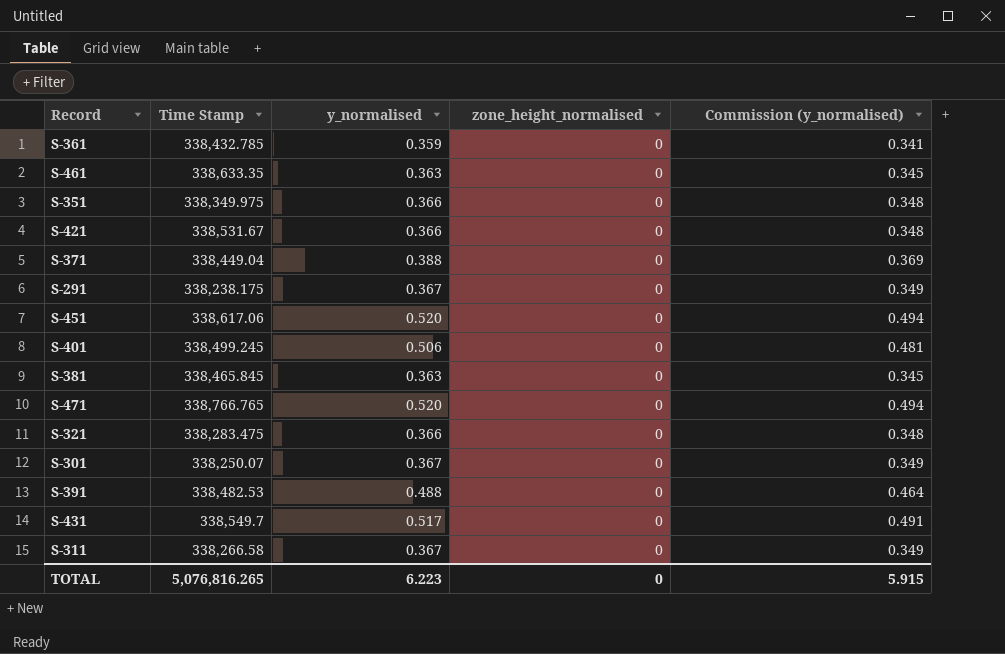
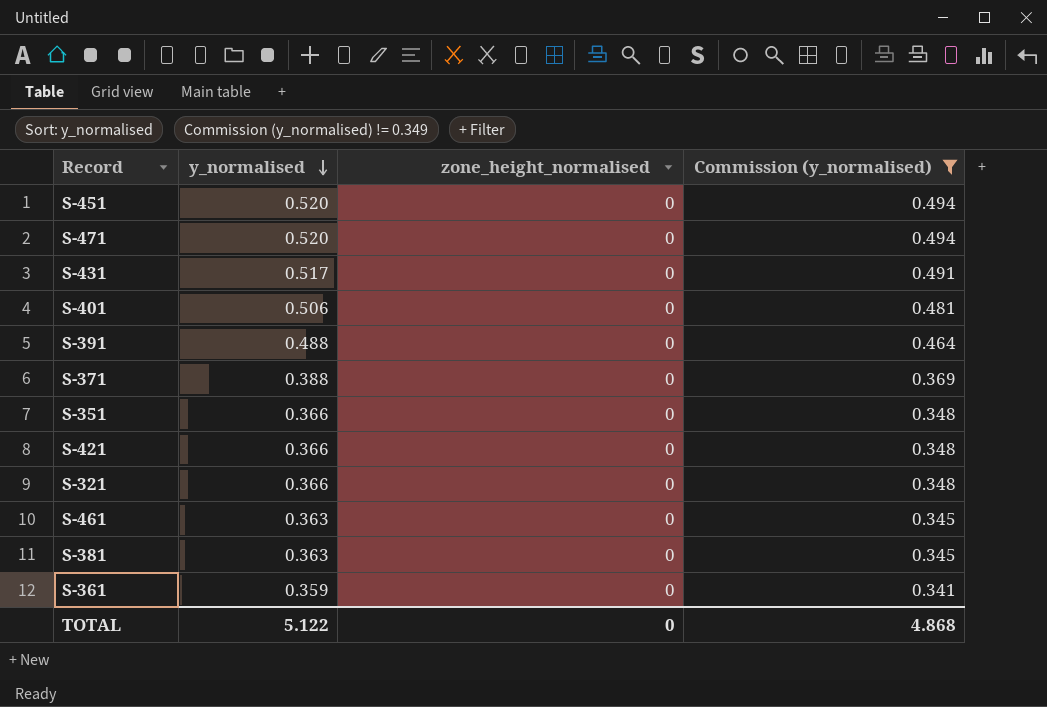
filter: none -> Commission (y_normalised) != 0.349
row order: none -> y_normalised descending
column Time Stamp | position: 2 -> none
TOTAL | y_normalised: 6.223 -> 5.122
TOTAL | Commission (y_normalised): 5.915 -> 4.868

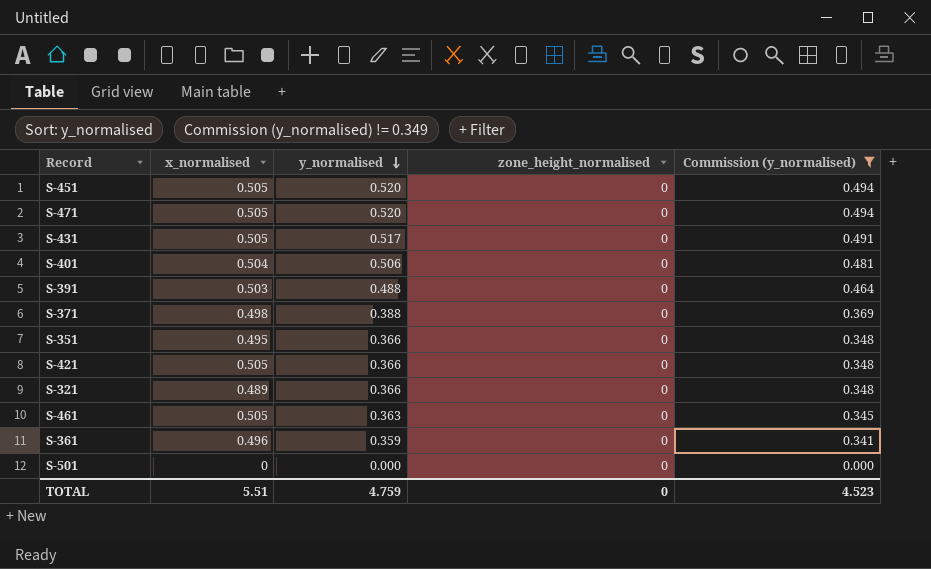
column x_normalised | position: none -> 2
row S-381: 0.363 | 0 | 0.345 -> none
row S-501: none -> 0 | 0.000 | 0 | 0.000
TOTAL | y_normalised: 5.122 -> 4.759
TOTAL | Commission (y_normalised): 4.868 -> 4.523

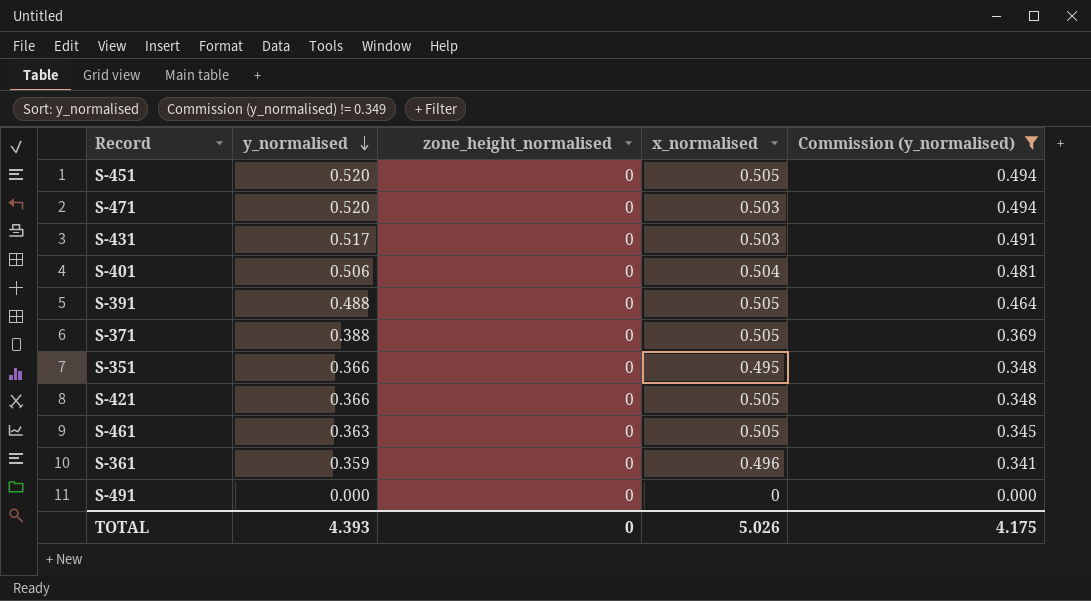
column x_normalised | position: 2 -> 4
row S-321: 0.489 | 0.366 | 0 | 0.348 -> none
row S-501: 0 | 0.000 | 0 | 0.000 -> none
S-471 | x_normalised: 0.505 -> 0.503
S-431 | x_normalised: 0.505 -> 0.503
S-391 | x_normalised: 0.503 -> 0.505
S-371 | x_normalised: 0.498 -> 0.505
row S-491: none -> 0.000 | 0 | 0 | 0.000
TOTAL | y_normalised: 4.759 -> 4.393
TOTAL | x_normalised: 5.51 -> 5.026
TOTAL | Commission (y_normalised): 4.523 -> 4.175

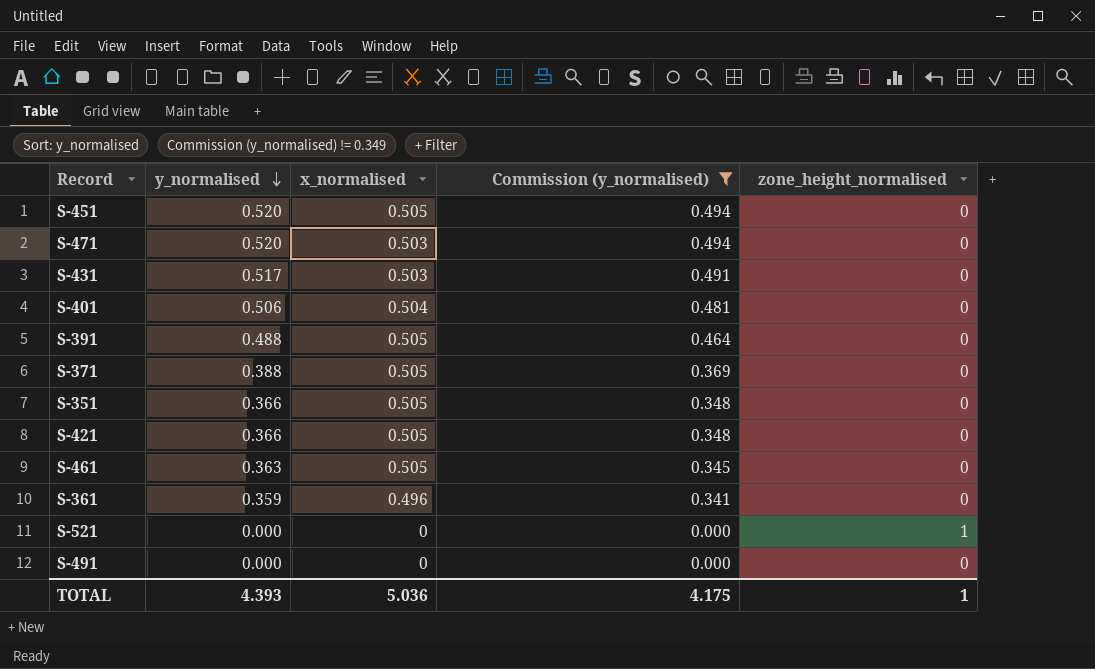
column zone_height_normalised | position: 3 -> 5
S-351 | x_normalised: 0.495 -> 0.505
row S-521: none -> 0.000 | 0 | 0.000 | 1
TOTAL | x_normalised: 5.026 -> 5.036
TOTAL | zone_height_normalised: 0 -> 1

